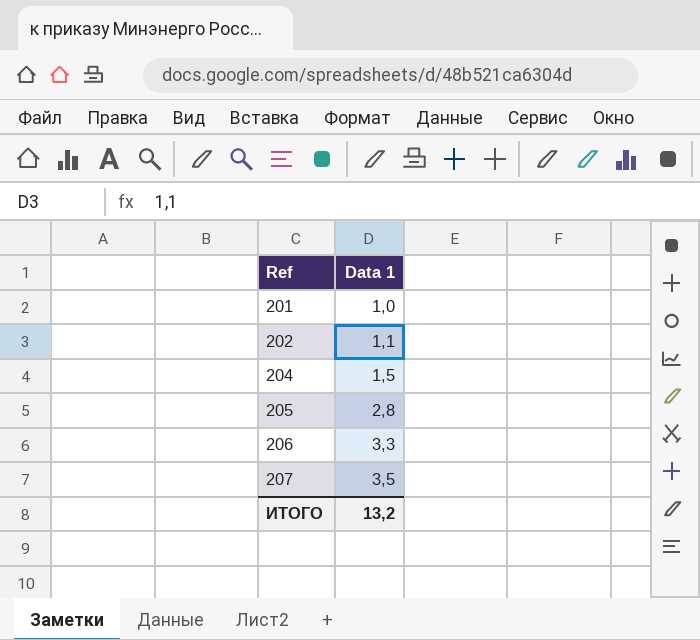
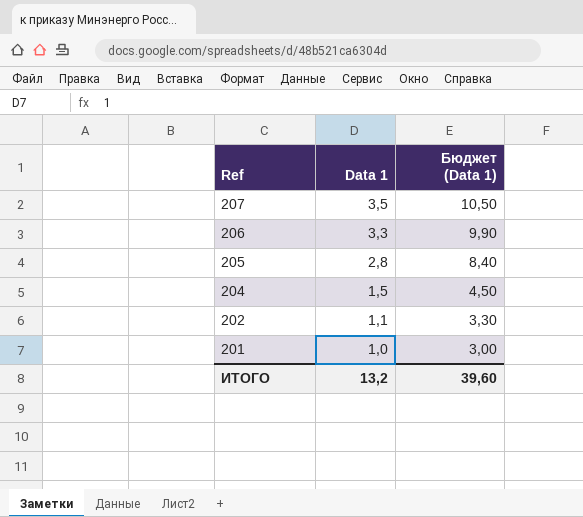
row order: Ref ascending -> Ref descending
column Бюджет (Data 1) | formula: none -> [Data 1] * 3

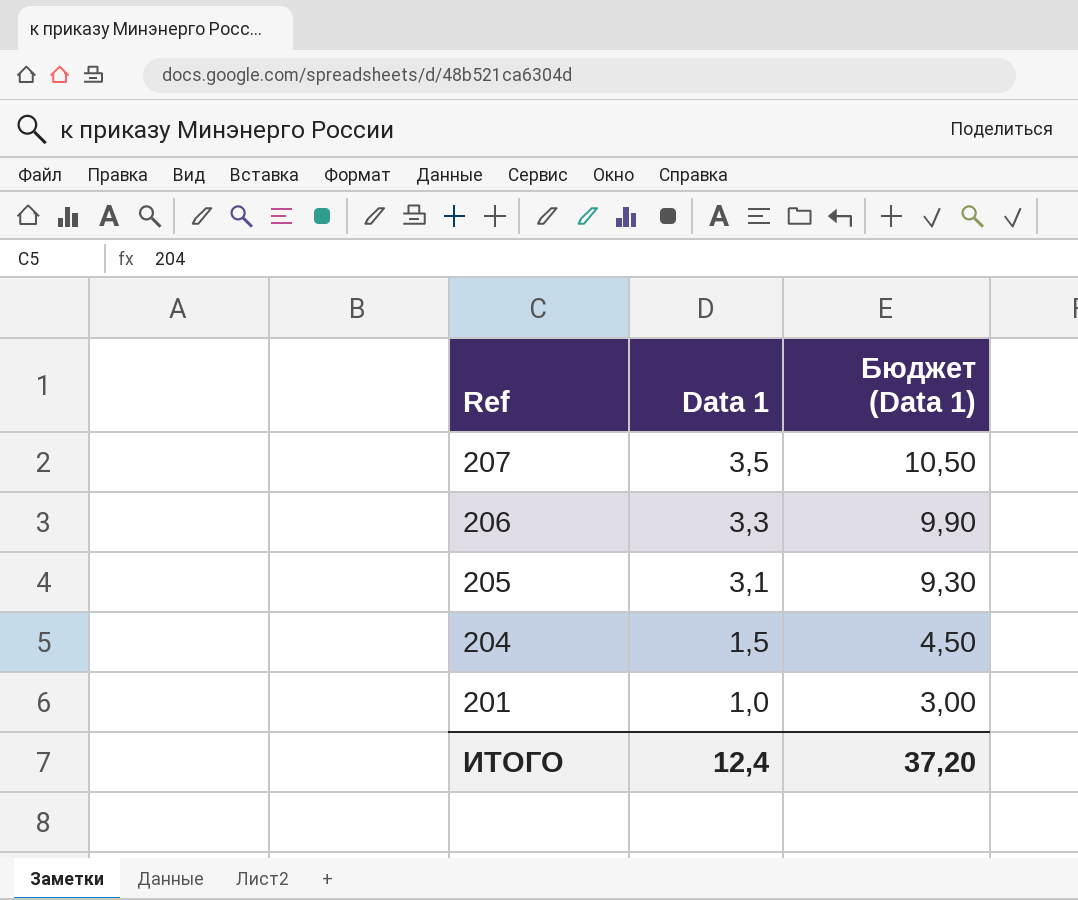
row 202: 1,1 | 3,30 -> none
205 | Data 1: 2,8 -> 3,1
205 | Бюджет (Data 1): 8,40 -> 9,30
ИТОГО | Data 1: 13,2 -> 12,4
ИТОГО | Бюджет (Data 1): 39,60 -> 37,20

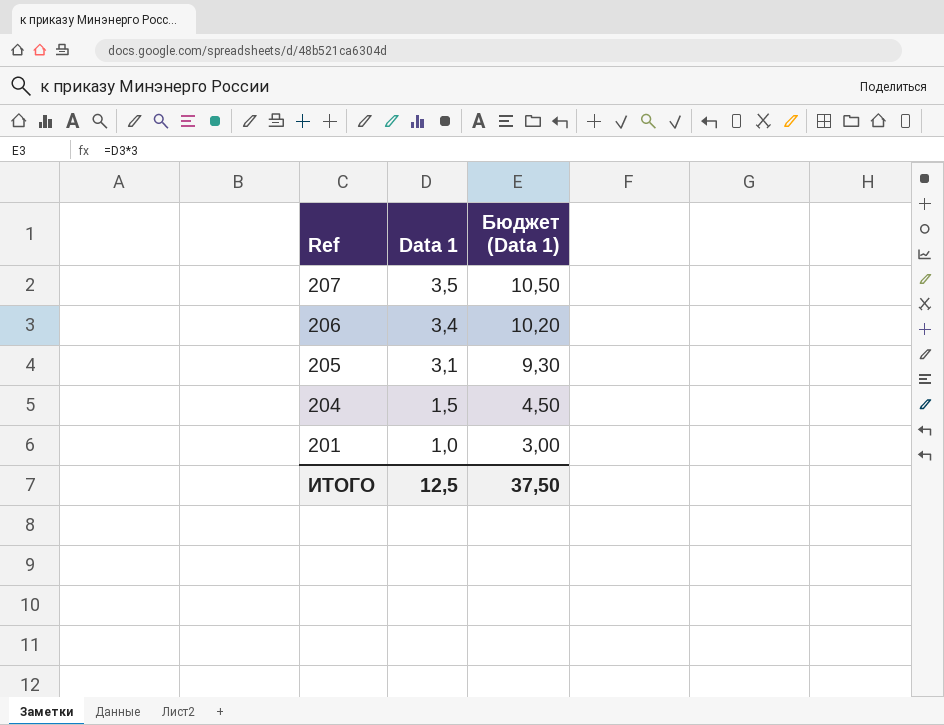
206 | Data 1: 3,3 -> 3,4
206 | Бюджет (Data 1): 9,90 -> 10,20
ИТОГО | Data 1: 12,4 -> 12,5
ИТОГО | Бюджет (Data 1): 37,20 -> 37,50

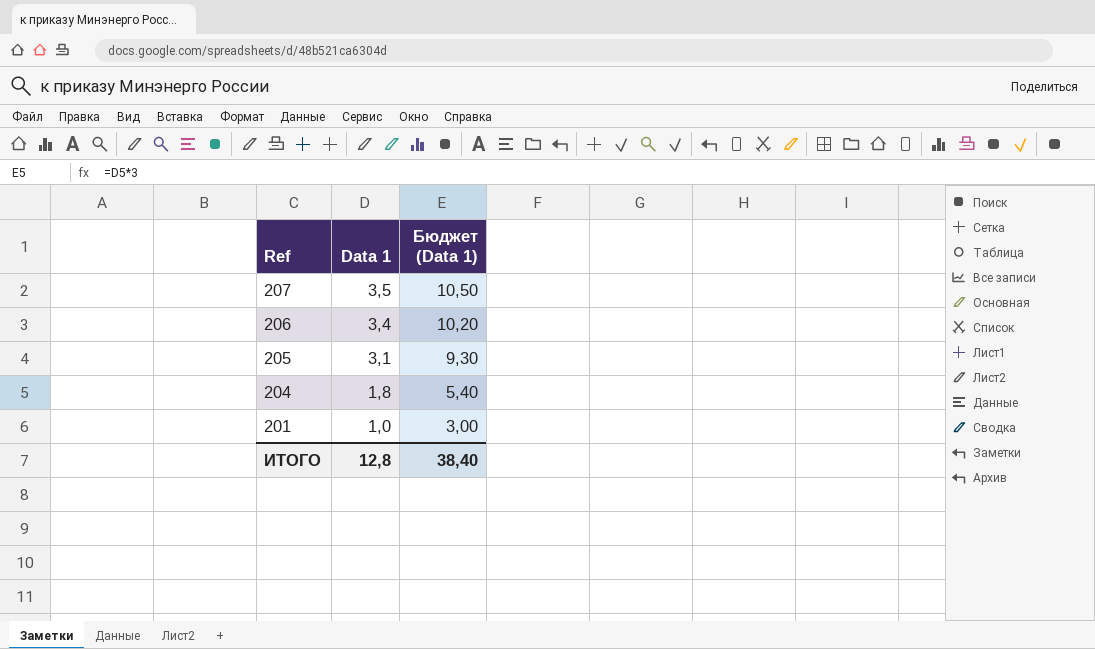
204 | Data 1: 1,5 -> 1,8
204 | Бюджет (Data 1): 4,50 -> 5,40
ИТОГО | Data 1: 12,5 -> 12,8
ИТОГО | Бюджет (Data 1): 37,50 -> 38,40

